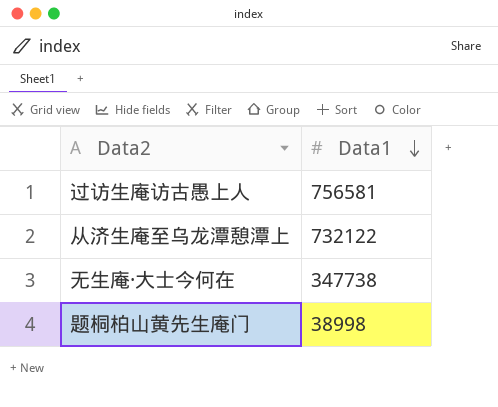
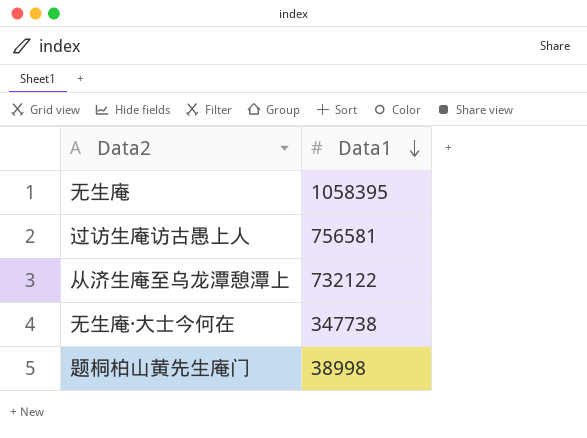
row 无生庵: none -> 1058395

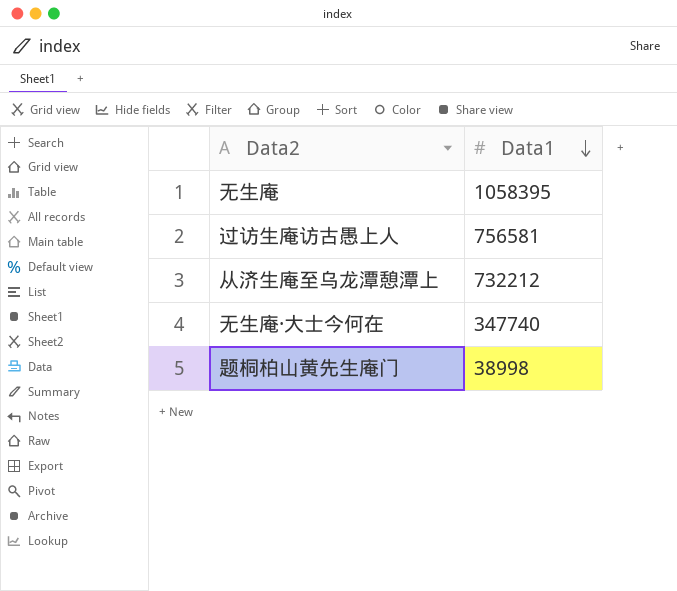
从济生庵至乌龙潭憩潭上 | Data1: 732122 -> 732212
无生庵·大士今何在 | Data1: 347738 -> 347740

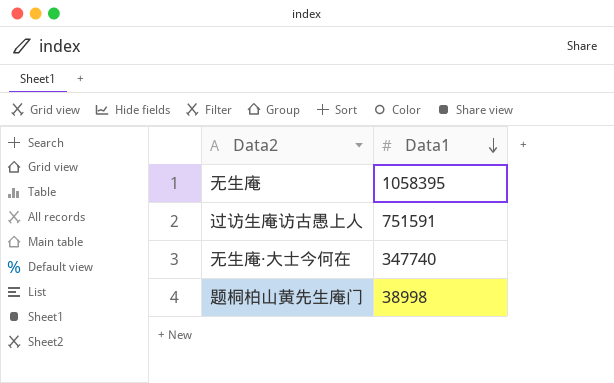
row 从济生庵至乌龙潭憩潭上: 732212 -> none
过访生庵访古愚上人 | Data1: 756581 -> 751591

